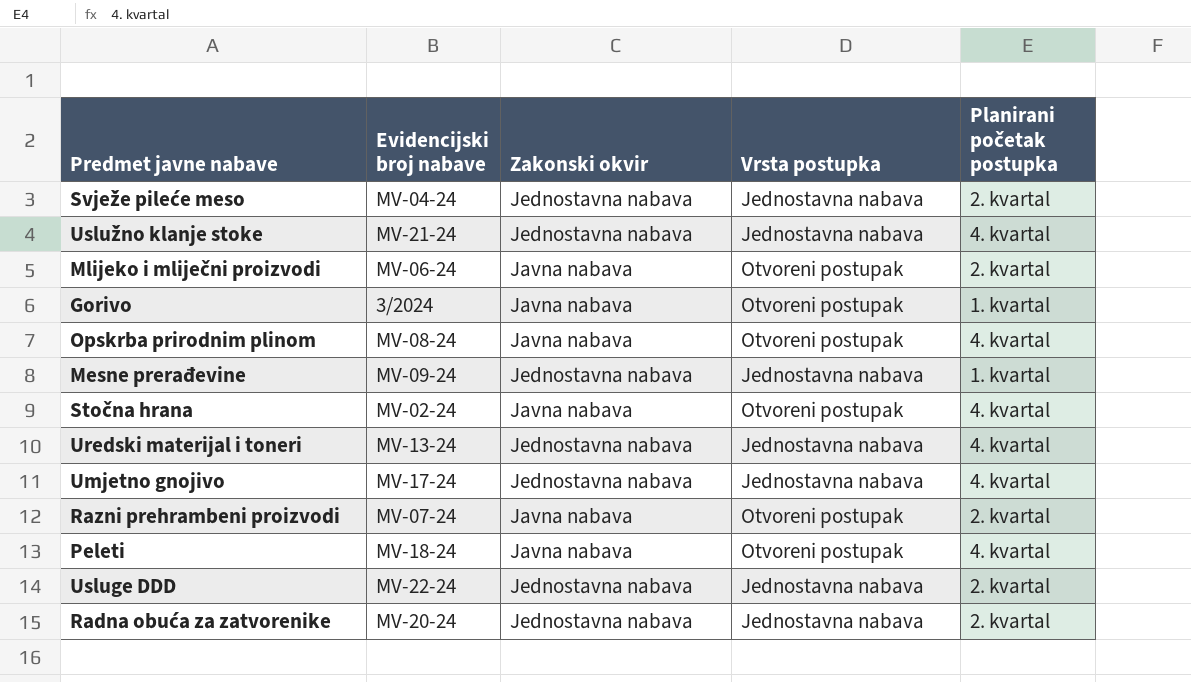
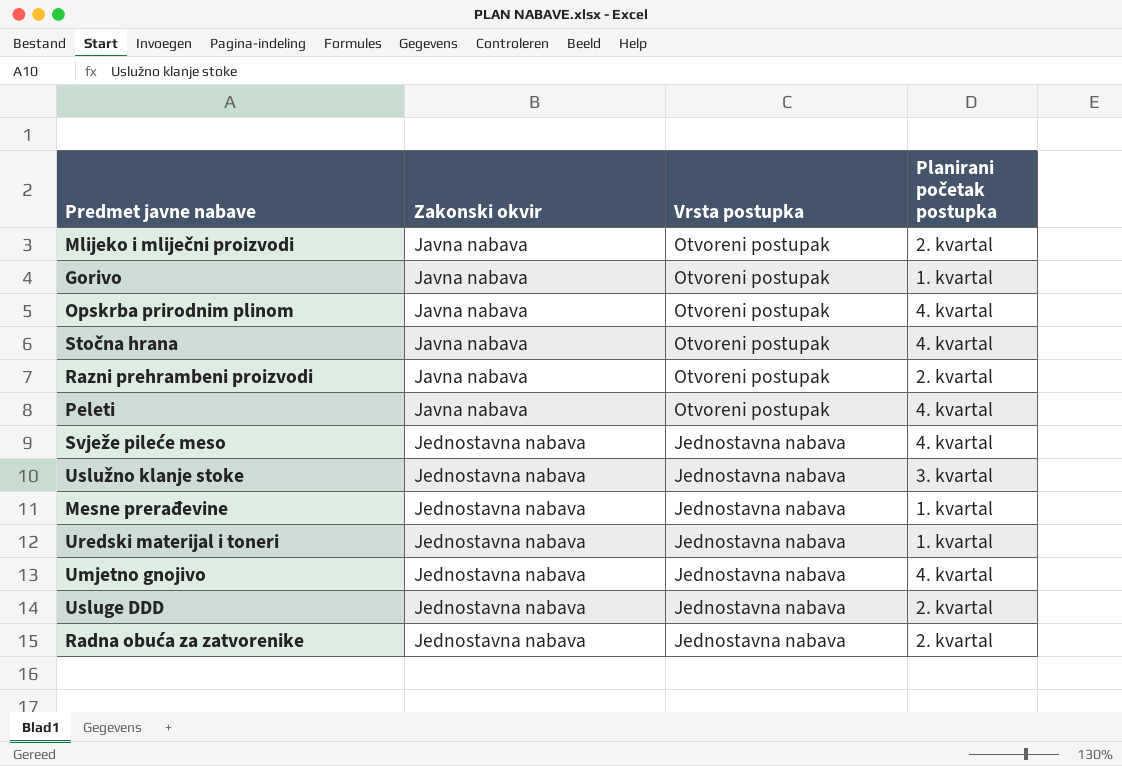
row order: none -> Zakonski okvir ascending
column Evidencijski broj nabave | position: 2 -> none
Svježe pileće meso | Planirani početak postupka: 2. kvartal -> 4. kvartal
Uslužno klanje stoke | Planirani početak postupka: 4. kvartal -> 3. kvartal
Uredski materijal i toneri | Planirani početak postupka: 4. kvartal -> 1. kvartal

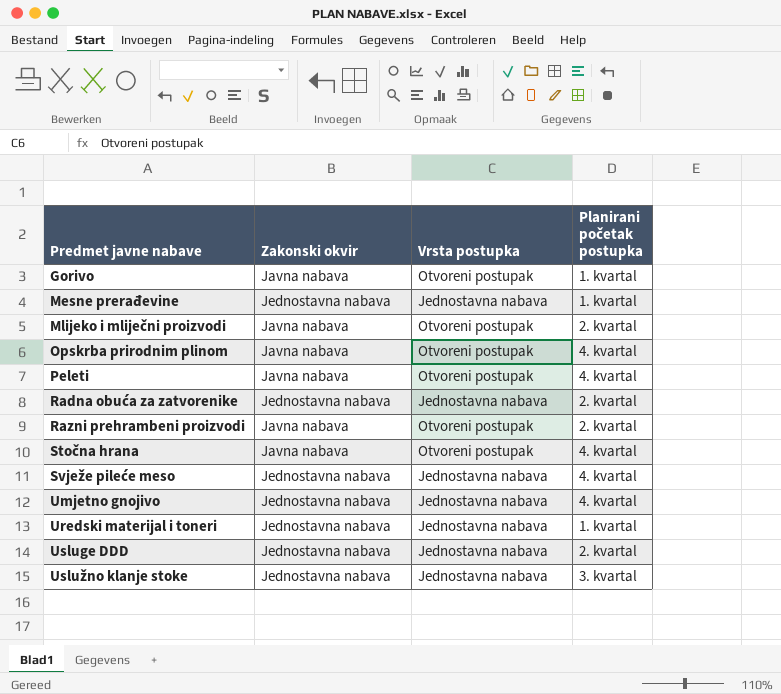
row order: Zakonski okvir ascending -> Predmet javne nabave ascending

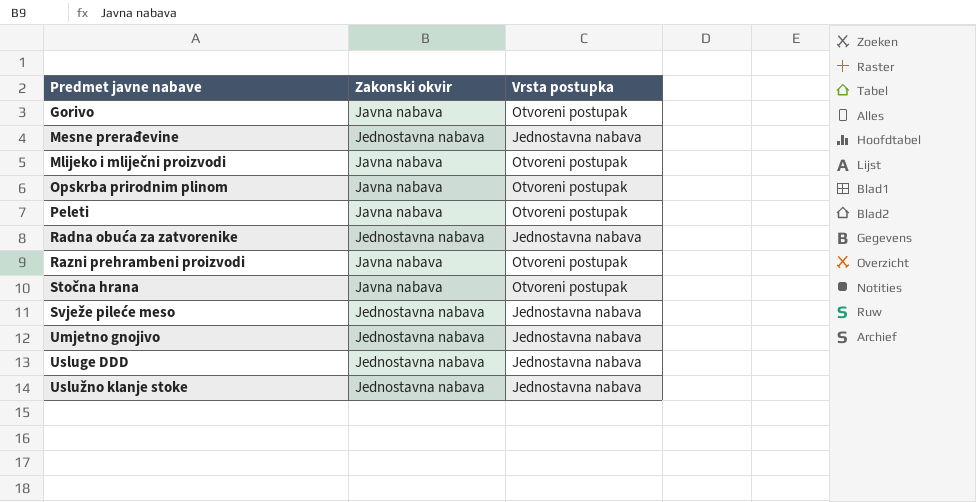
column Planirani početak postupka | position: 4 -> none
row Uredski materijal i toneri: Jednostavna nabava | Jednostavna nabava | 1. kvartal -> none

